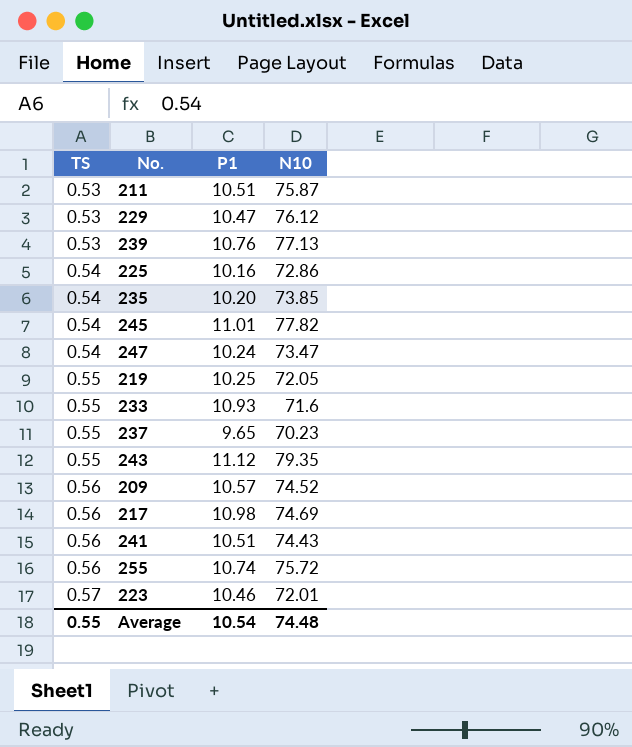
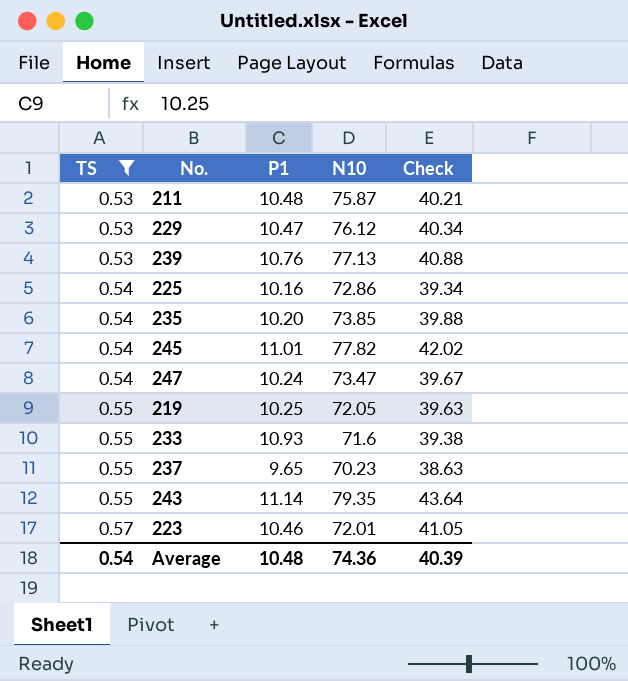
filter: none -> TS != 0.56
column Check | formula: none -> [TS] * [N10]
211 | P1: 10.51 -> 10.48
243 | P1: 11.12 -> 11.14
Average | TS: 0.55 -> 0.54
Average | P1: 10.54 -> 10.48
Average | N10: 74.48 -> 74.36

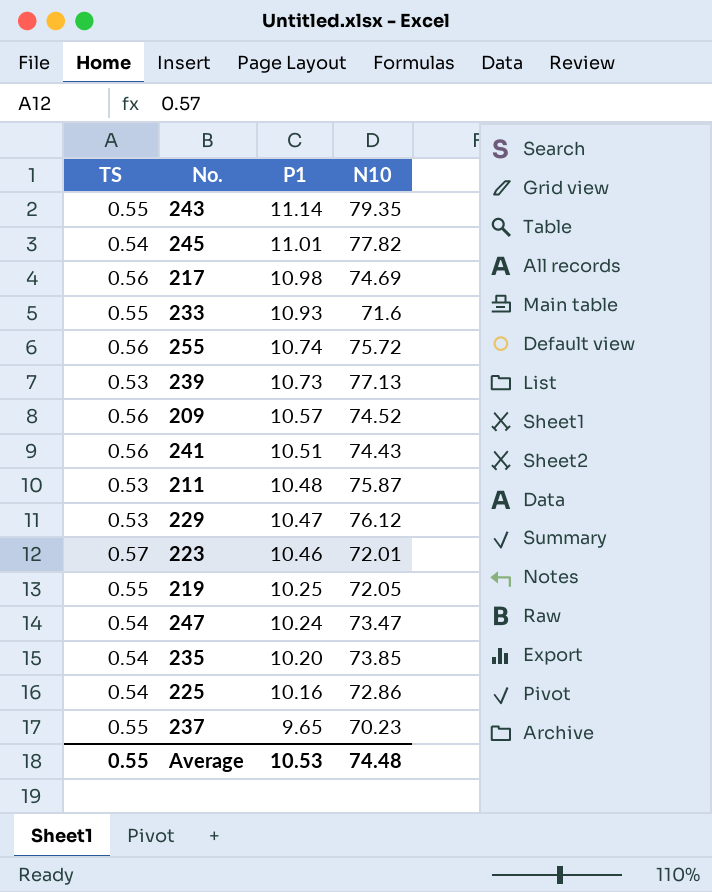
filter: TS != 0.56 -> none
row order: TS ascending -> P1 descending
column Check | formula: [TS] * [N10] -> none
239 | P1: 10.76 -> 10.73
Average | TS: 0.54 -> 0.55
Average | P1: 10.48 -> 10.53
Average | N10: 74.36 -> 74.48

